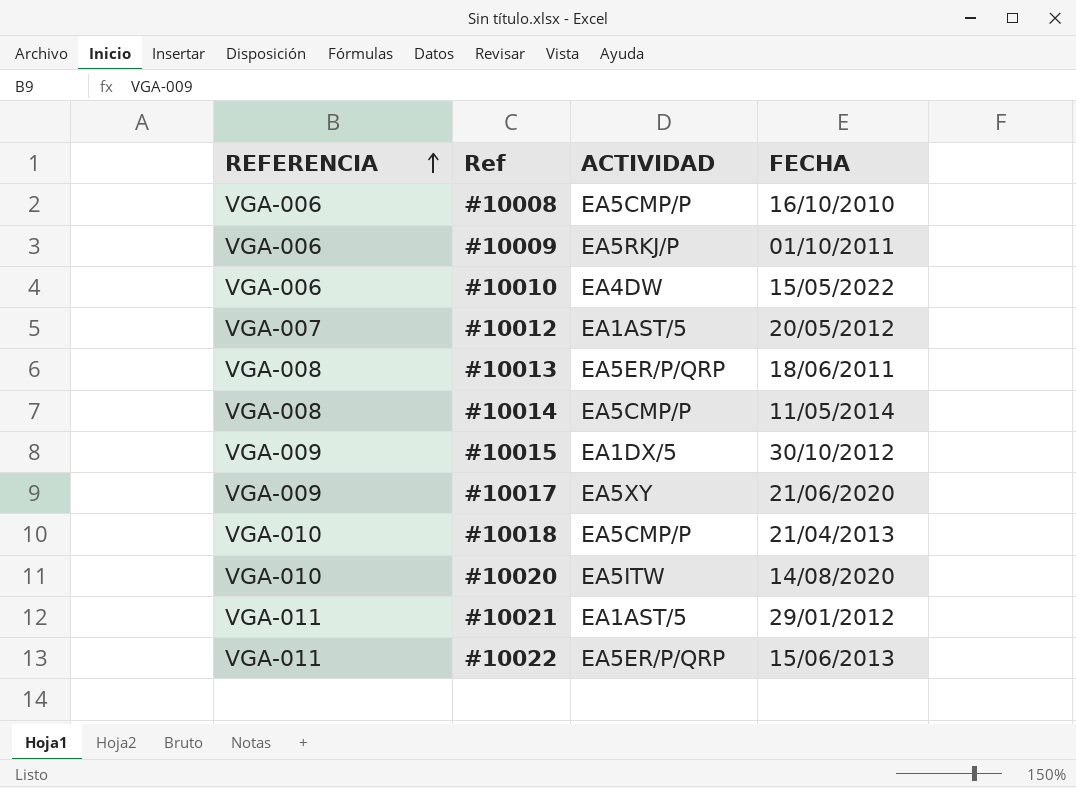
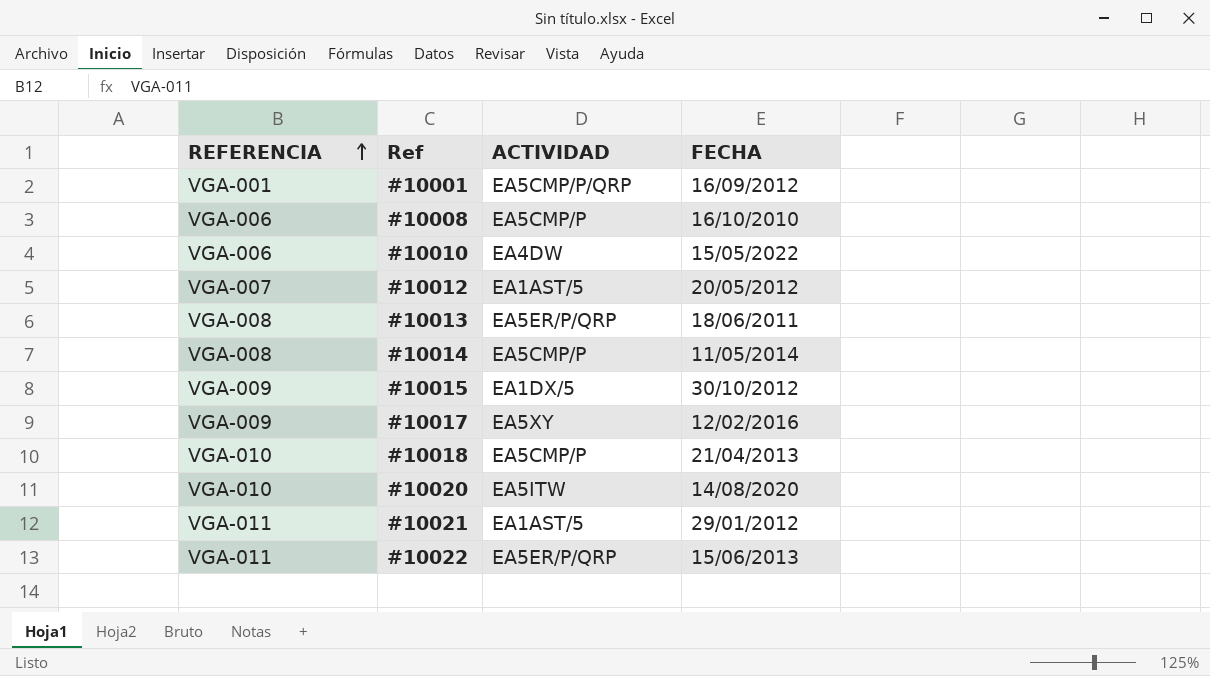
row #10009: VGA-006 | EA5RKJ/P | 01/10/2011 -> none
row #10001: none -> VGA-001 | EA5CMP/P/QRP | 16/09/2012
#10017 | FECHA: 21/06/2020 -> 12/02/2016

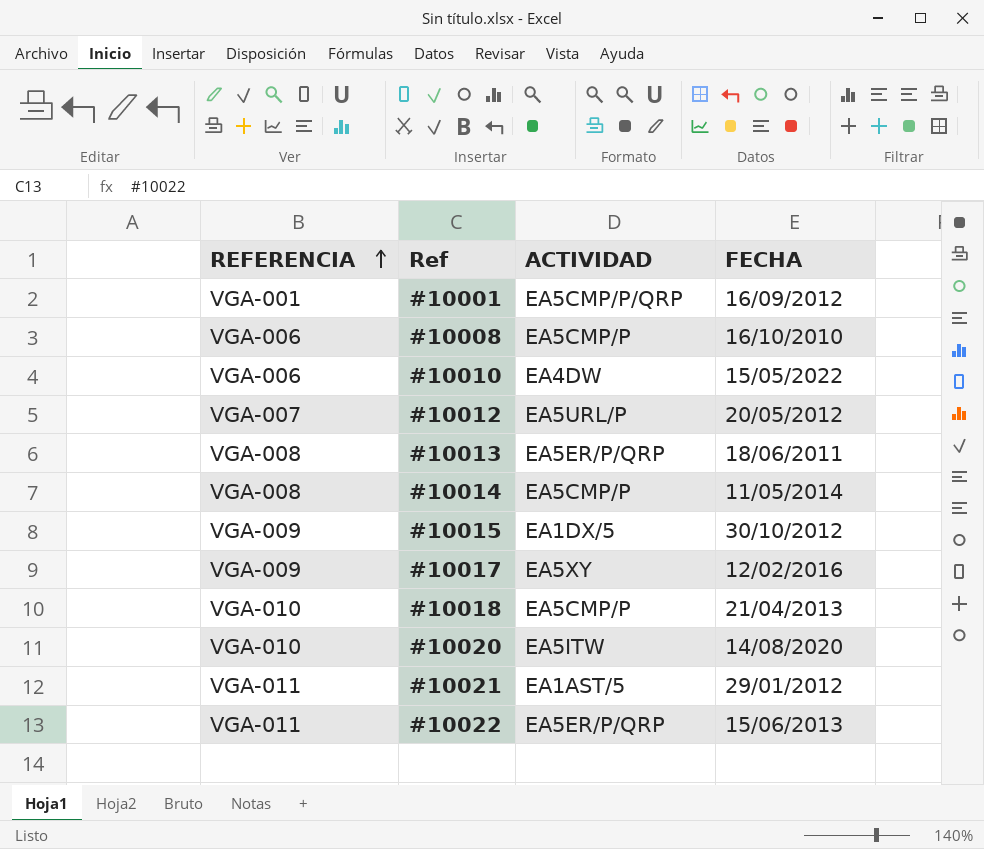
#10012 | ACTIVIDAD: EA1AST/5 -> EA5URL/P

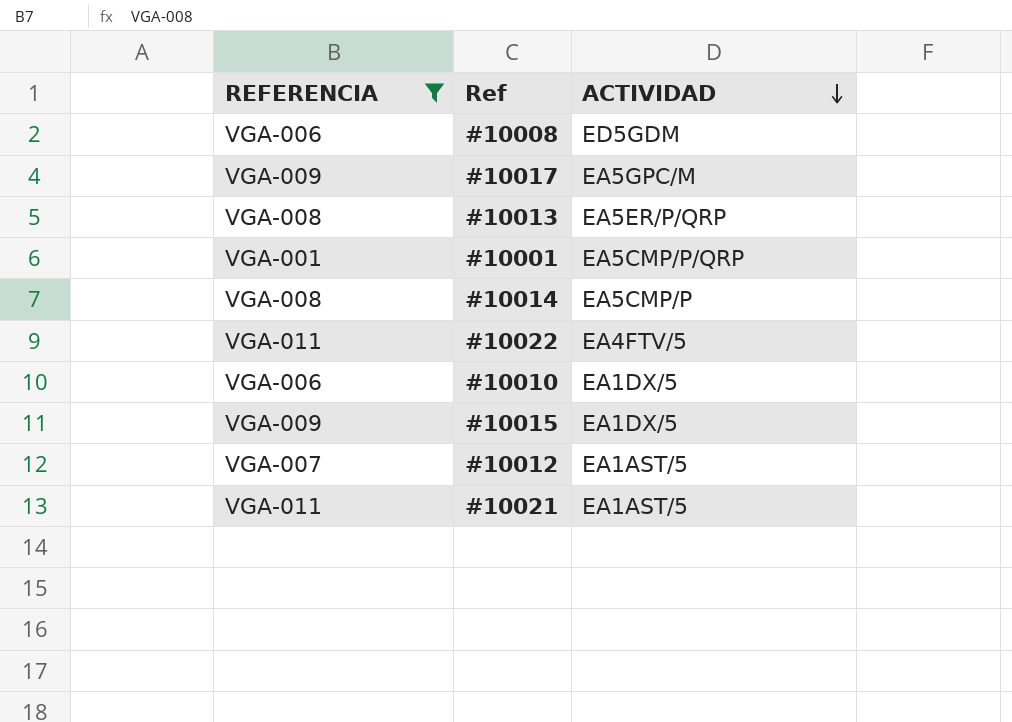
filter: none -> REFERENCIA != VGA-010
row order: REFERENCIA ascending -> ACTIVIDAD descending
column FECHA | position: 4 -> none
#10008 | ACTIVIDAD: EA5CMP/P -> ED5GDM
#10017 | ACTIVIDAD: EA5XY -> EA5GPC/M
#10022 | ACTIVIDAD: EA5ER/P/QRP -> EA4FTV/5
#10010 | ACTIVIDAD: EA4DW -> EA1DX/5
#10012 | ACTIVIDAD: EA5URL/P -> EA1AST/5

